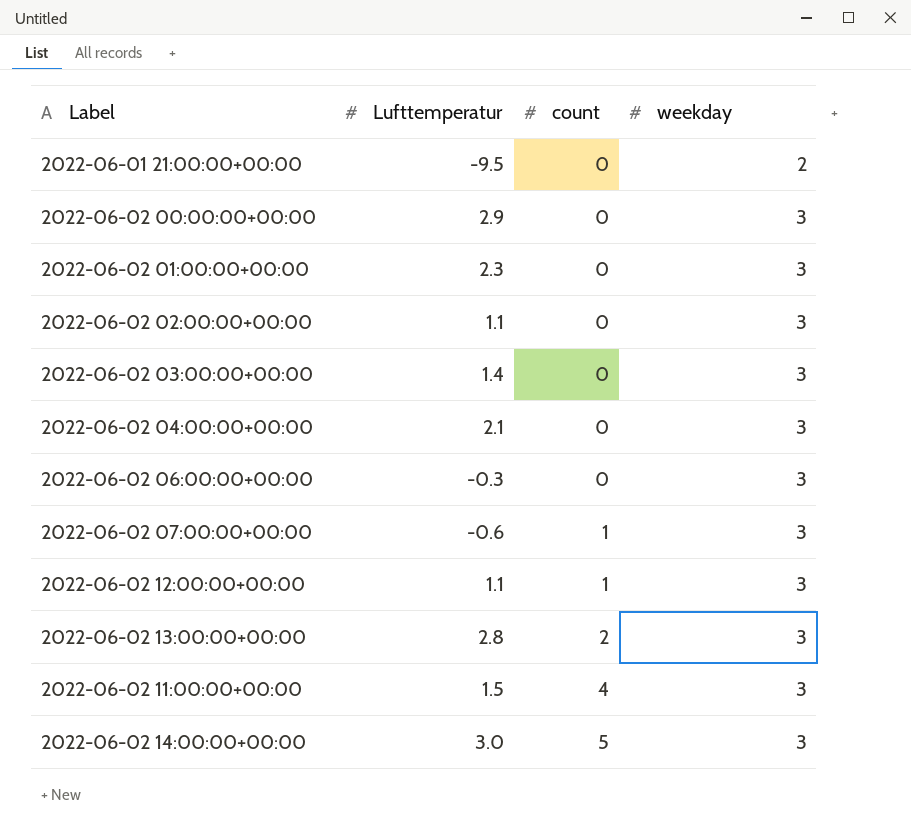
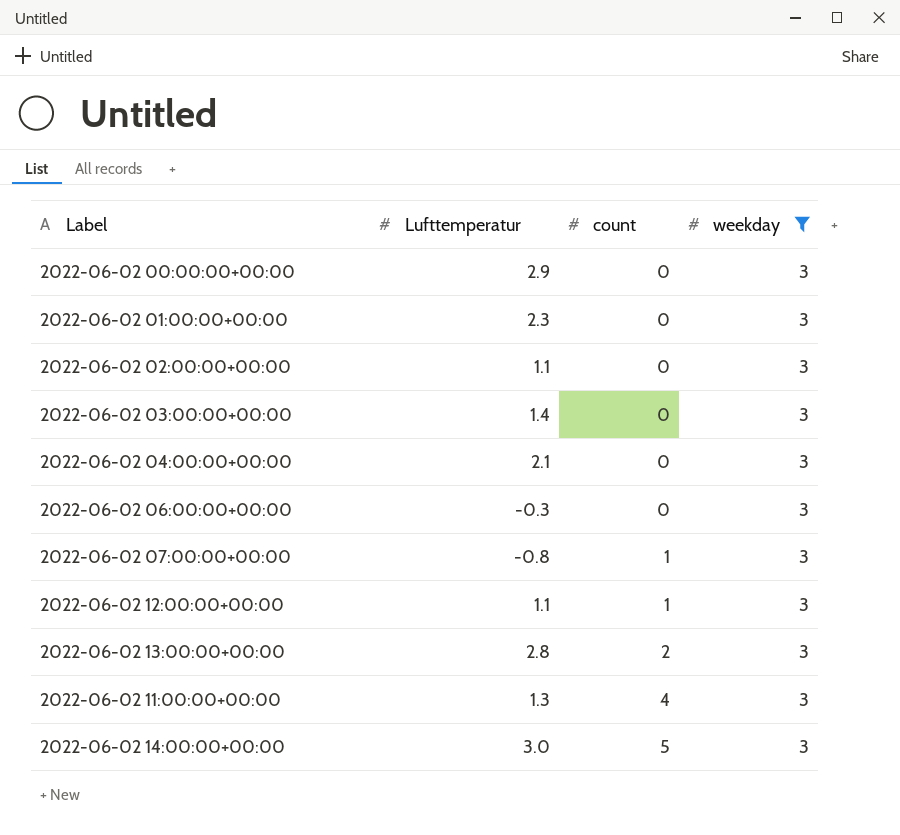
filter: none -> weekday = 3
2022-06-02 07:00:00+00:00 | Lufttemperatur: -0.6 -> -0.8
2022-06-02 11:00:00+00:00 | Lufttemperatur: 1.5 -> 1.3

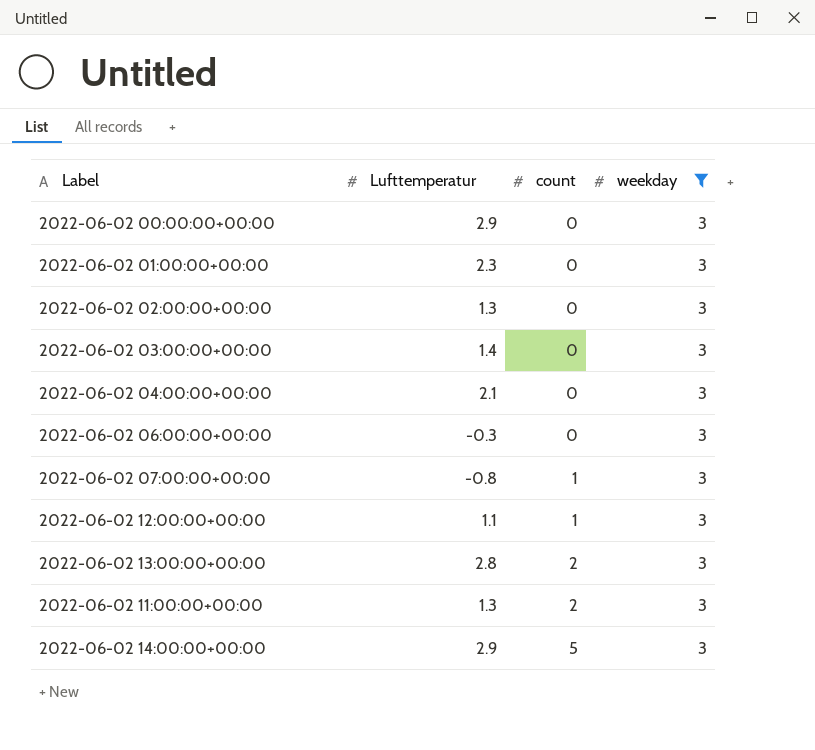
2022-06-02 02:00:00+00:00 | Lufttemperatur: 1.1 -> 1.3
2022-06-02 11:00:00+00:00 | count: 4 -> 2
2022-06-02 14:00:00+00:00 | Lufttemperatur: 3.0 -> 2.9

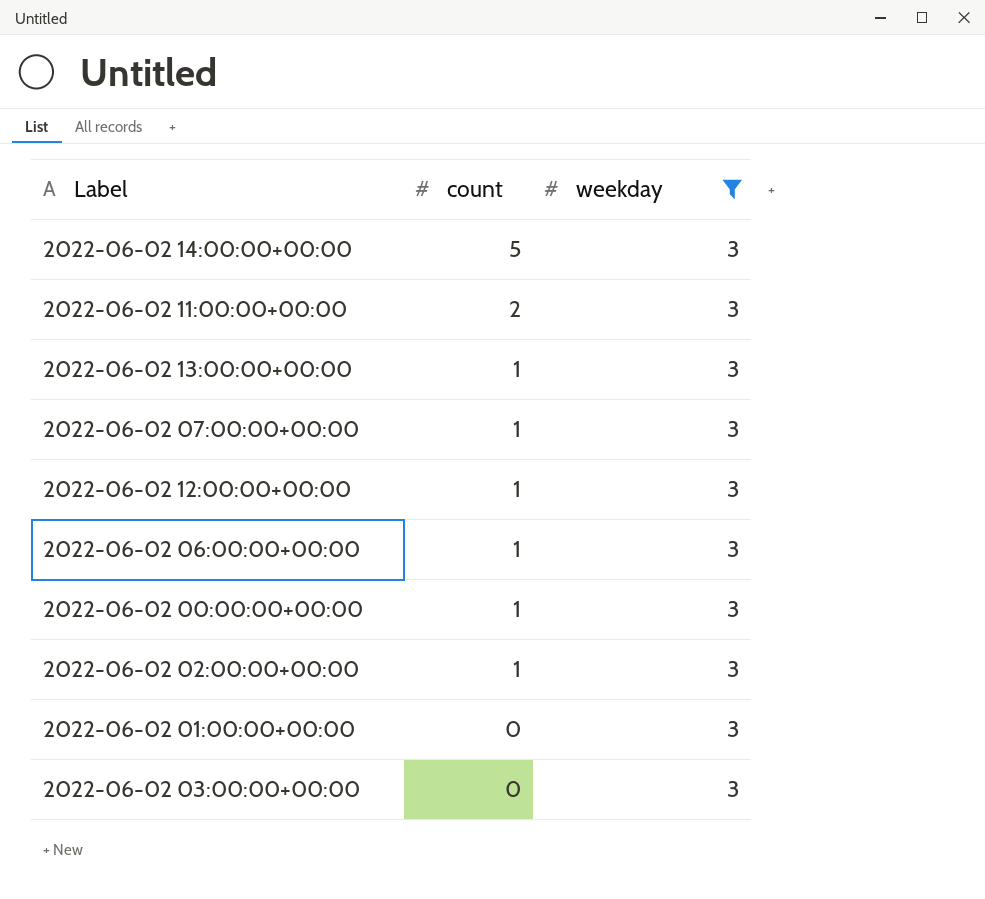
row order: count ascending -> count descending
column Lufttemperatur | position: 2 -> none
row 2022-06-02 04:00:00+00:00: 2.1 | 0 | 3 -> none
2022-06-02 13:00:00+00:00 | count: 2 -> 1
2022-06-02 06:00:00+00:00 | count: 0 -> 1
2022-06-02 00:00:00+00:00 | count: 0 -> 1
2022-06-02 02:00:00+00:00 | count: 0 -> 1

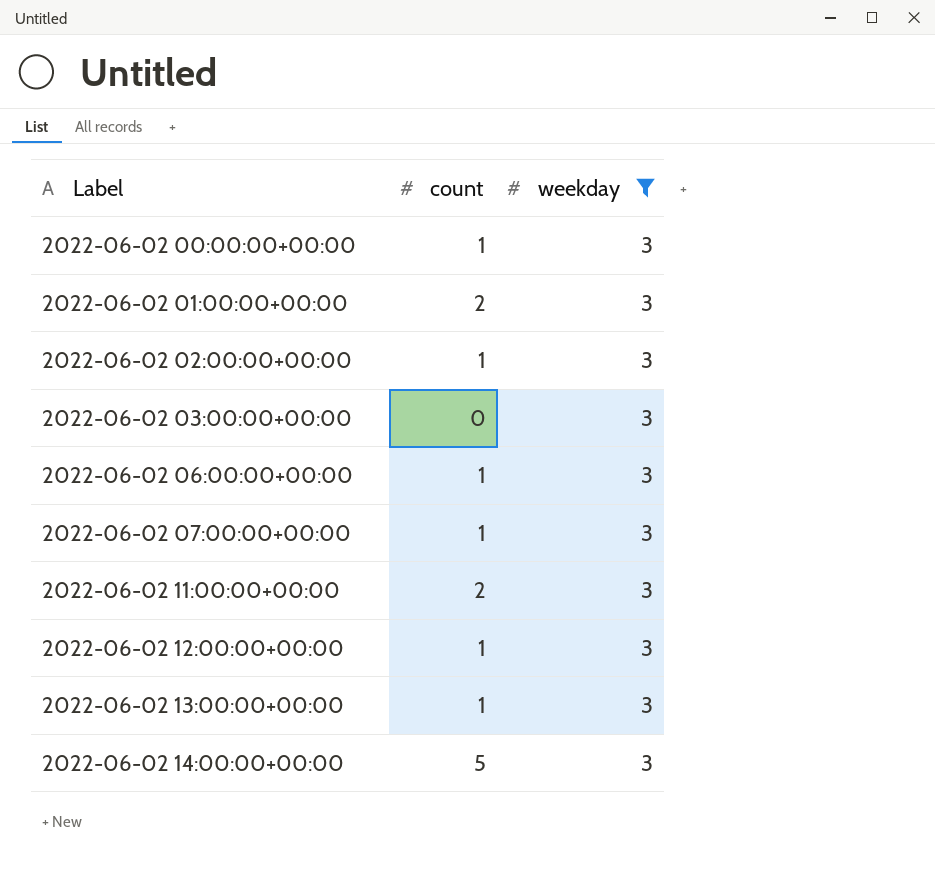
row order: count descending -> Label ascending
2022-06-02 01:00:00+00:00 | count: 0 -> 2

